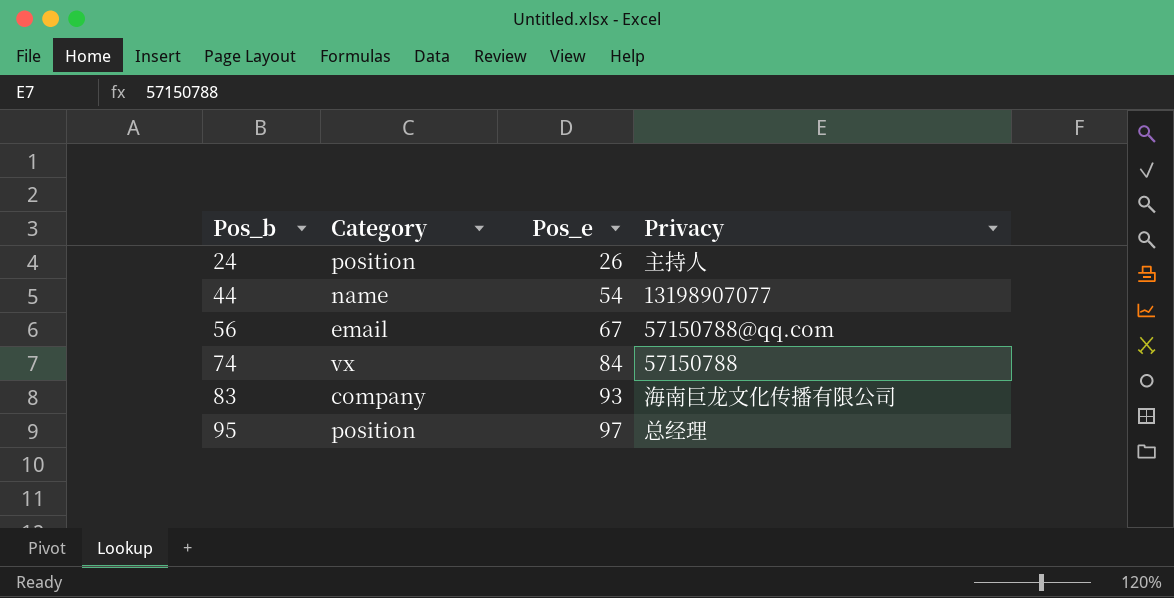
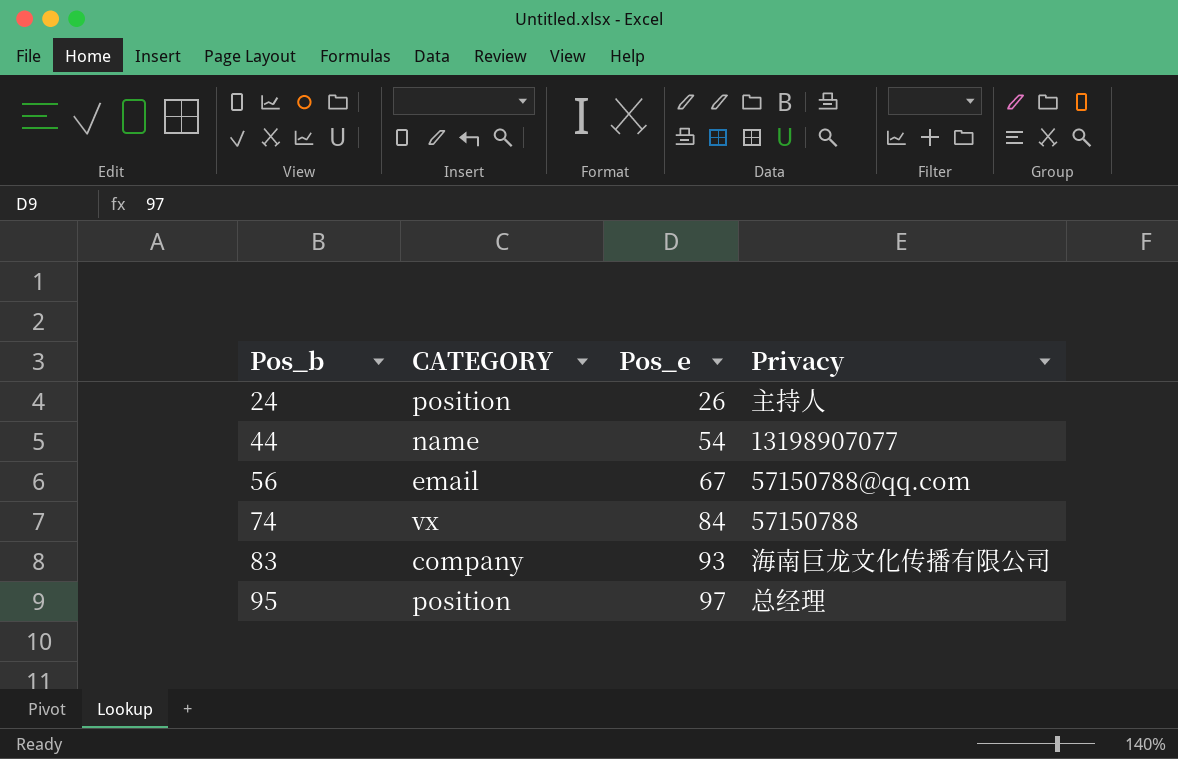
column name: Category -> CATEGORY

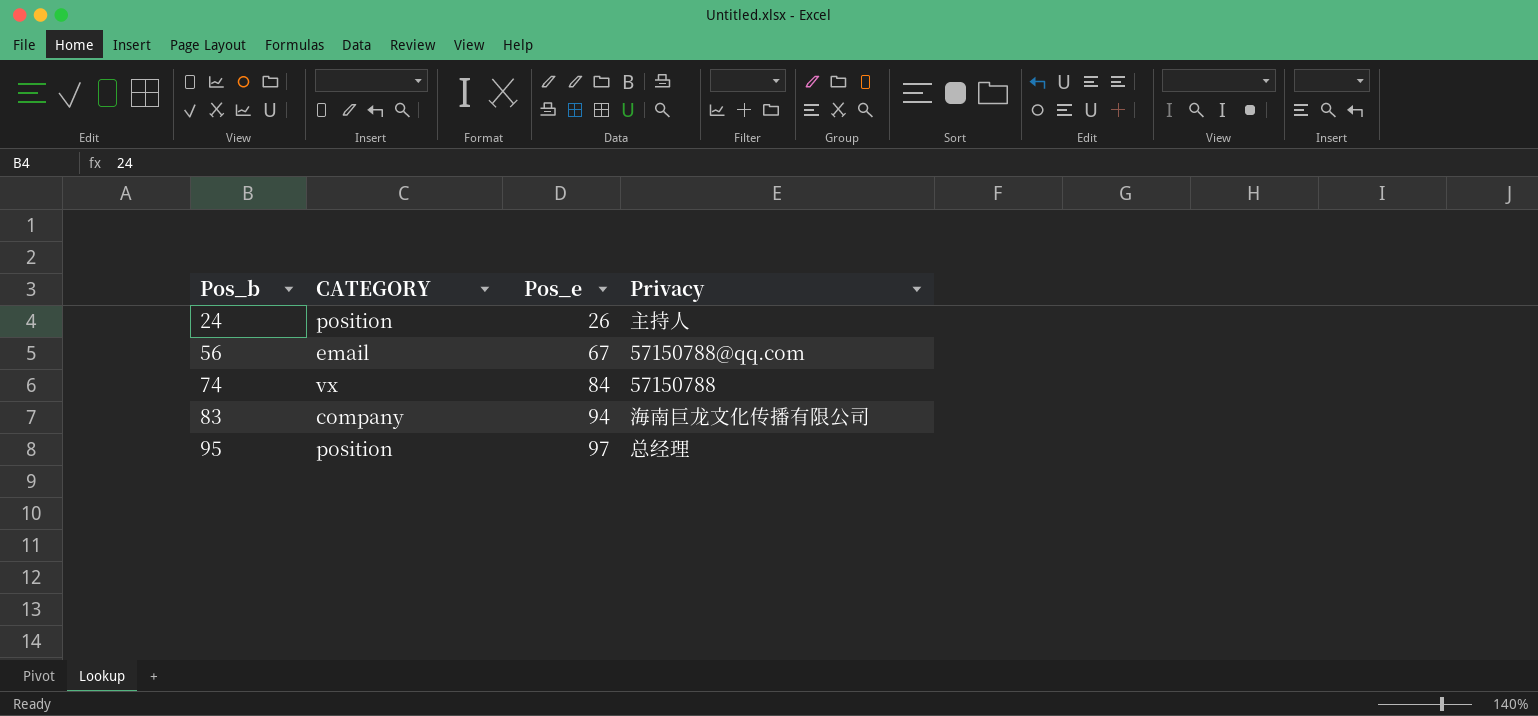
row 44: name | 54 | 13198907077 -> none
83 | Pos_e: 93 -> 94

